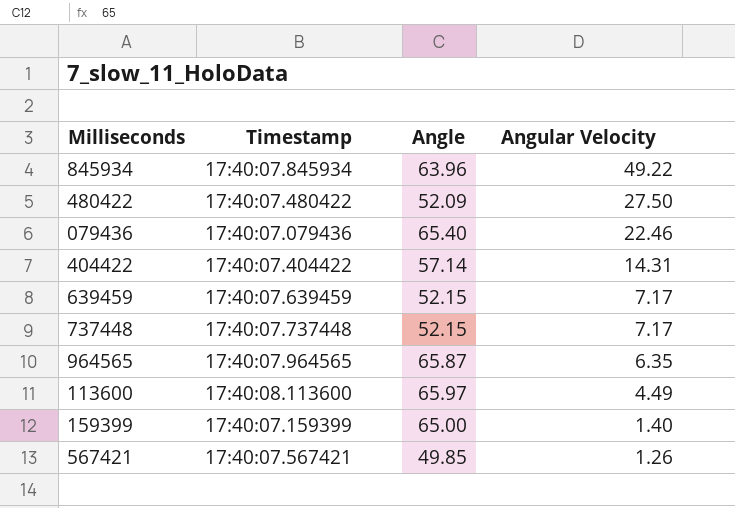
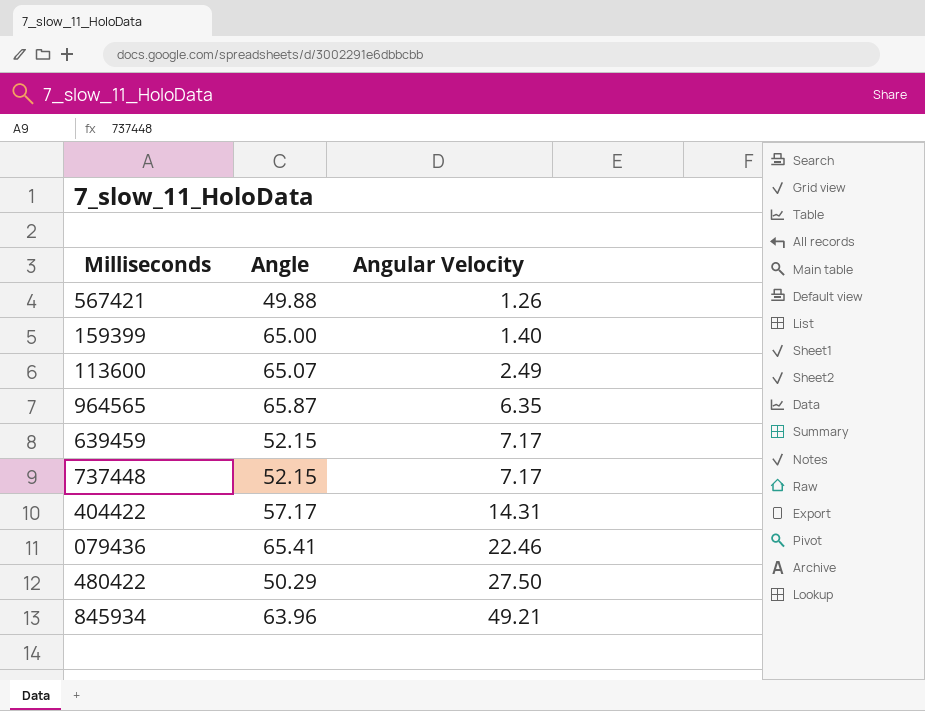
row order: Angular Velocity descending -> Angular Velocity ascending
column Timestamp | position: 2 -> none
567421 | Angle: 49.85 -> 49.88
113600 | Angle: 65.97 -> 65.07
113600 | Angular Velocity: 4.49 -> 2.49
404422 | Angle: 57.14 -> 57.17
079436 | Angle: 65.40 -> 65.41
480422 | Angle: 52.09 -> 50.29
845934 | Angular Velocity: 49.22 -> 49.21

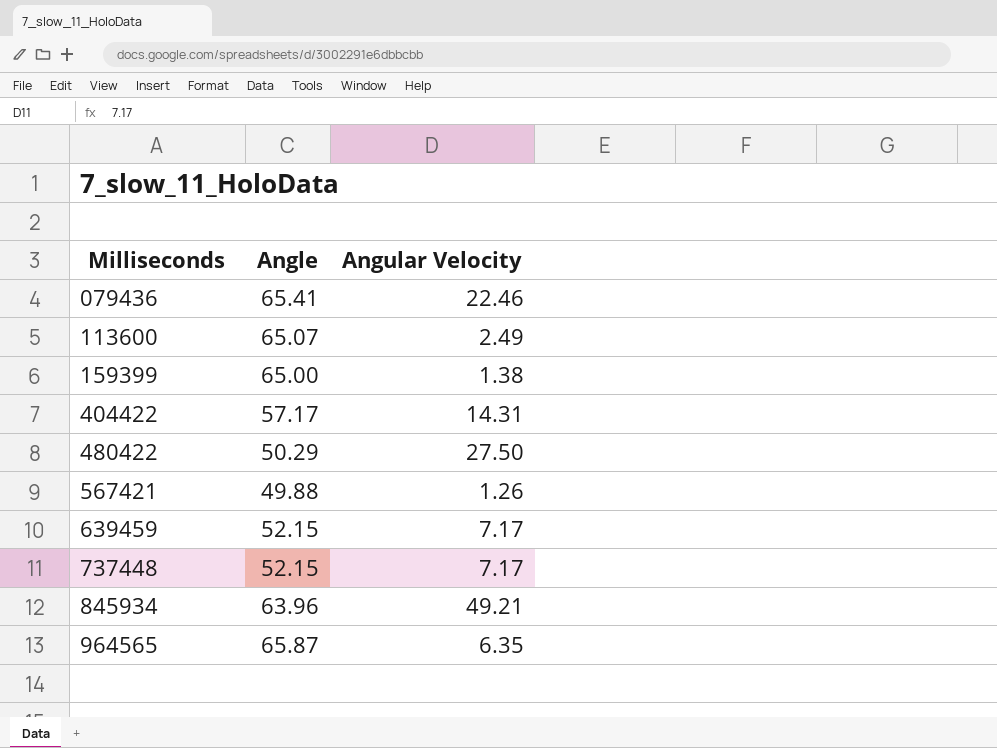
row order: Angular Velocity ascending -> Milliseconds ascending
159399 | Angular Velocity: 1.40 -> 1.38

